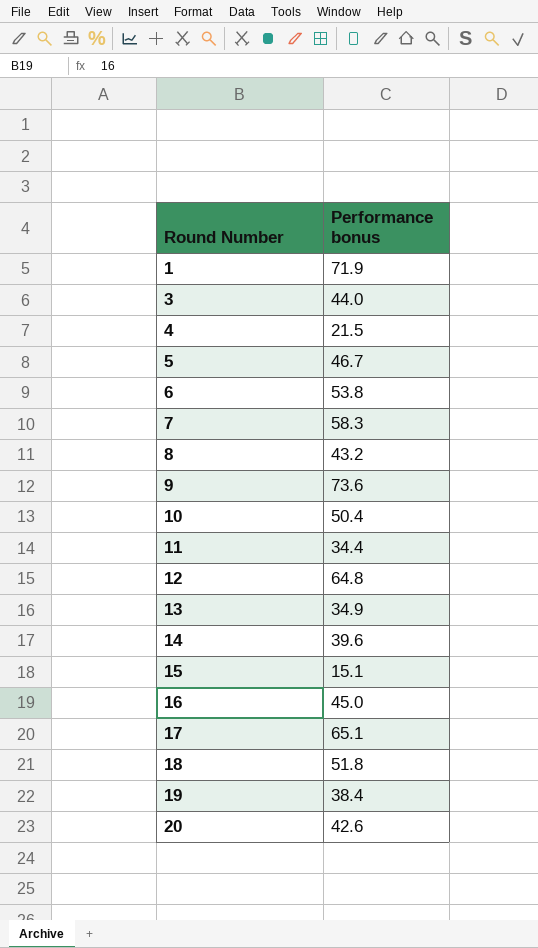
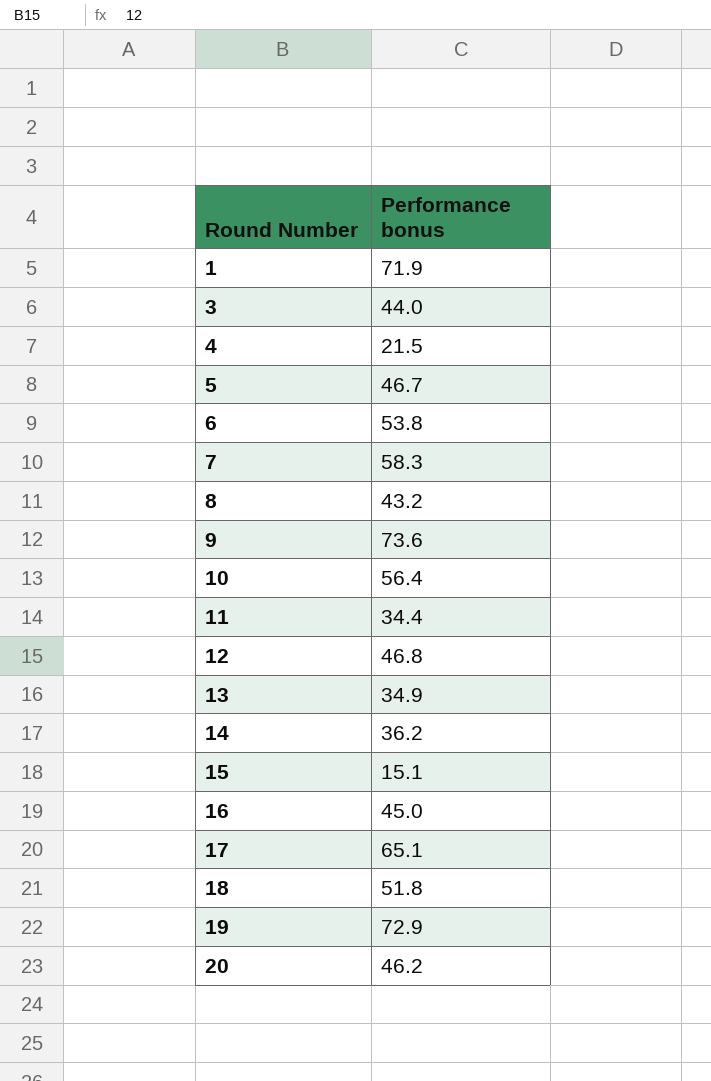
10 | Performance bonus: 50.4 -> 56.4
12 | Performance bonus: 64.8 -> 46.8
14 | Performance bonus: 39.6 -> 36.2
19 | Performance bonus: 38.4 -> 72.9
20 | Performance bonus: 42.6 -> 46.2

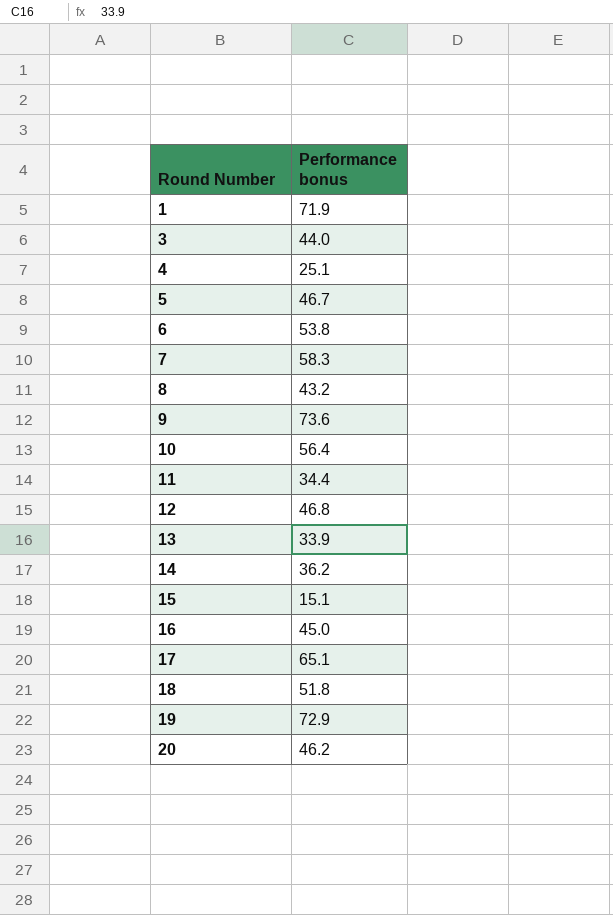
4 | Performance bonus: 21.5 -> 25.1
13 | Performance bonus: 34.9 -> 33.9

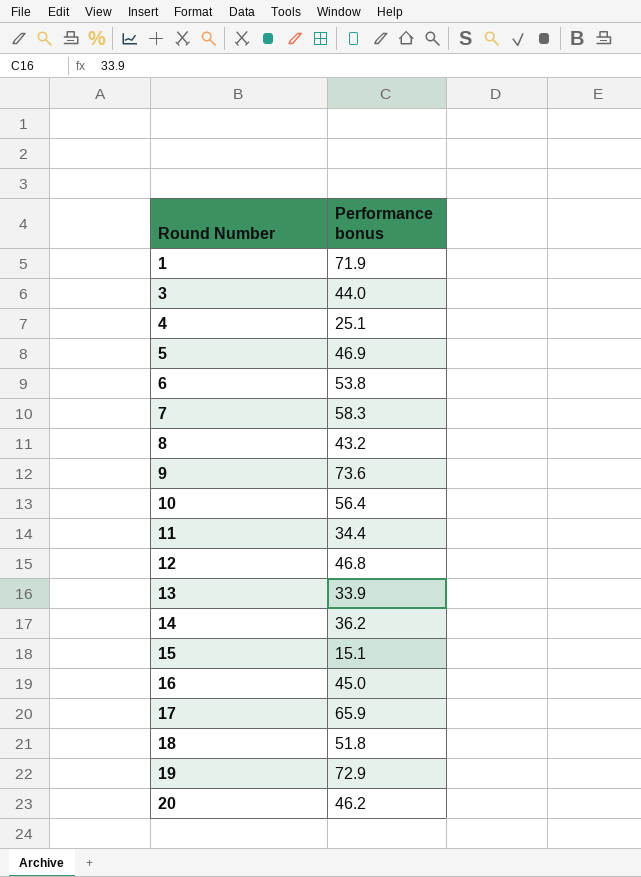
5 | Performance bonus: 46.7 -> 46.9
17 | Performance bonus: 65.1 -> 65.9

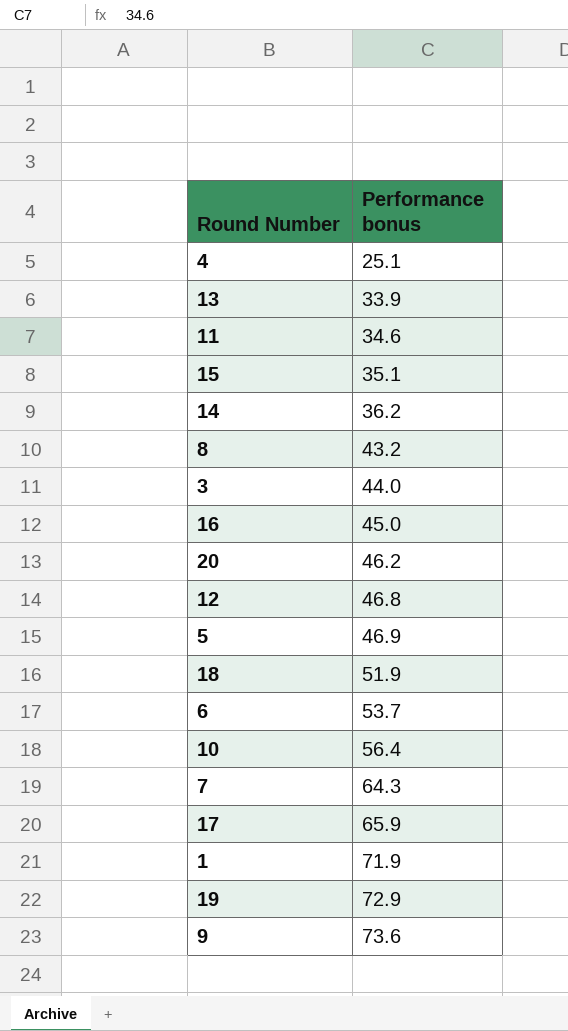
row order: Round Number ascending -> Performance bonus ascending
11 | Performance bonus: 34.4 -> 34.6
15 | Performance bonus: 15.1 -> 35.1
18 | Performance bonus: 51.8 -> 51.9
6 | Performance bonus: 53.8 -> 53.7
7 | Performance bonus: 58.3 -> 64.3

